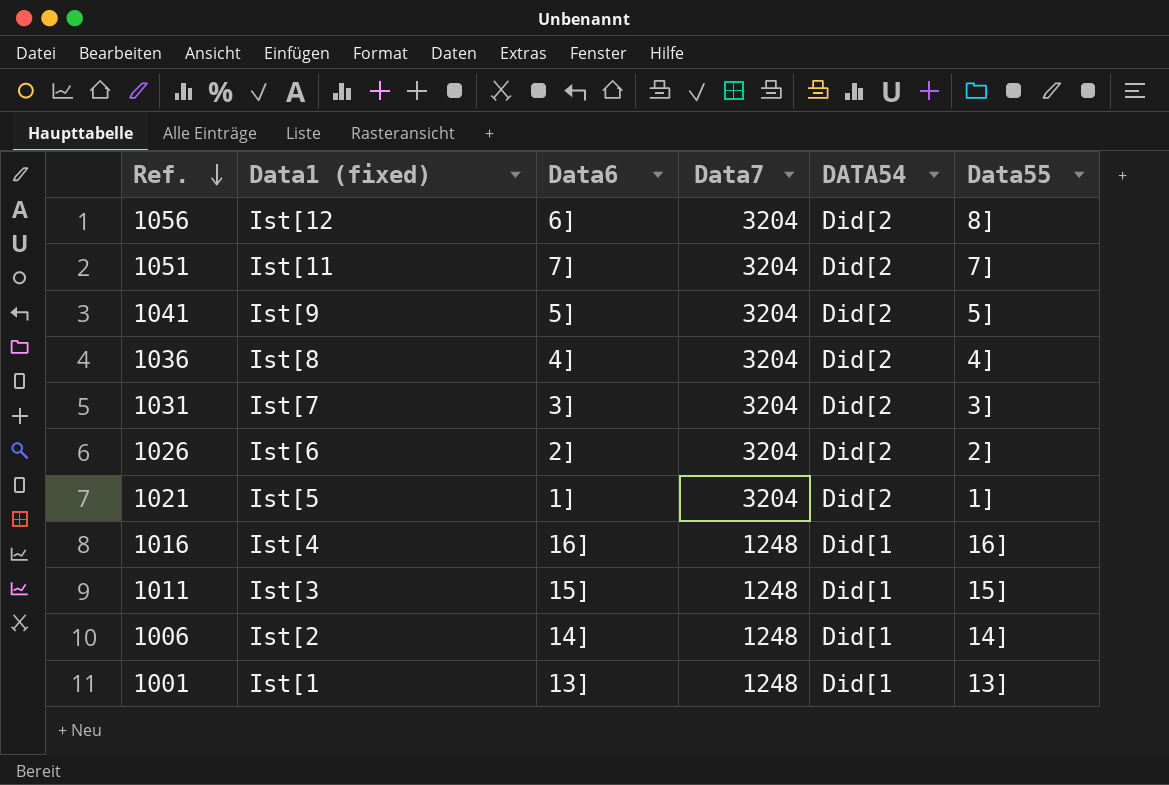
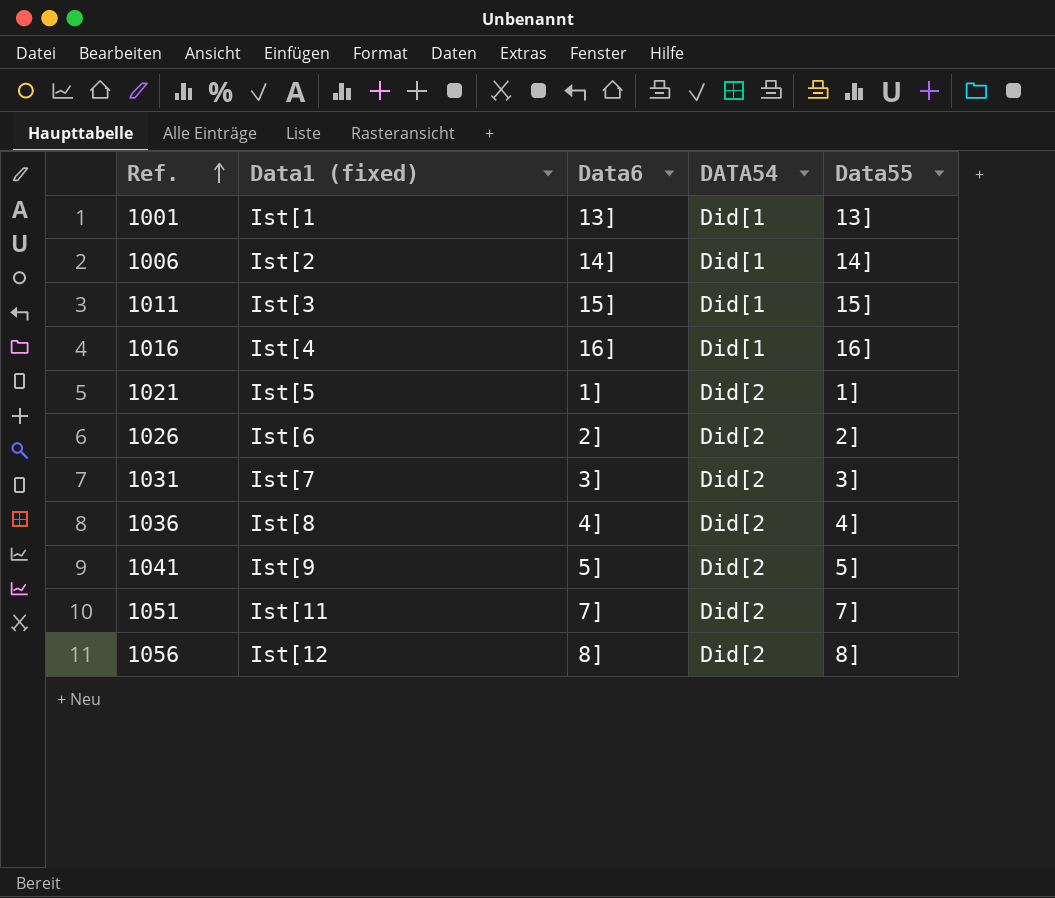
row order: Ref. descending -> Ref. ascending
column Data7 | position: 4 -> none
1056 | Data6: 6] -> 8]

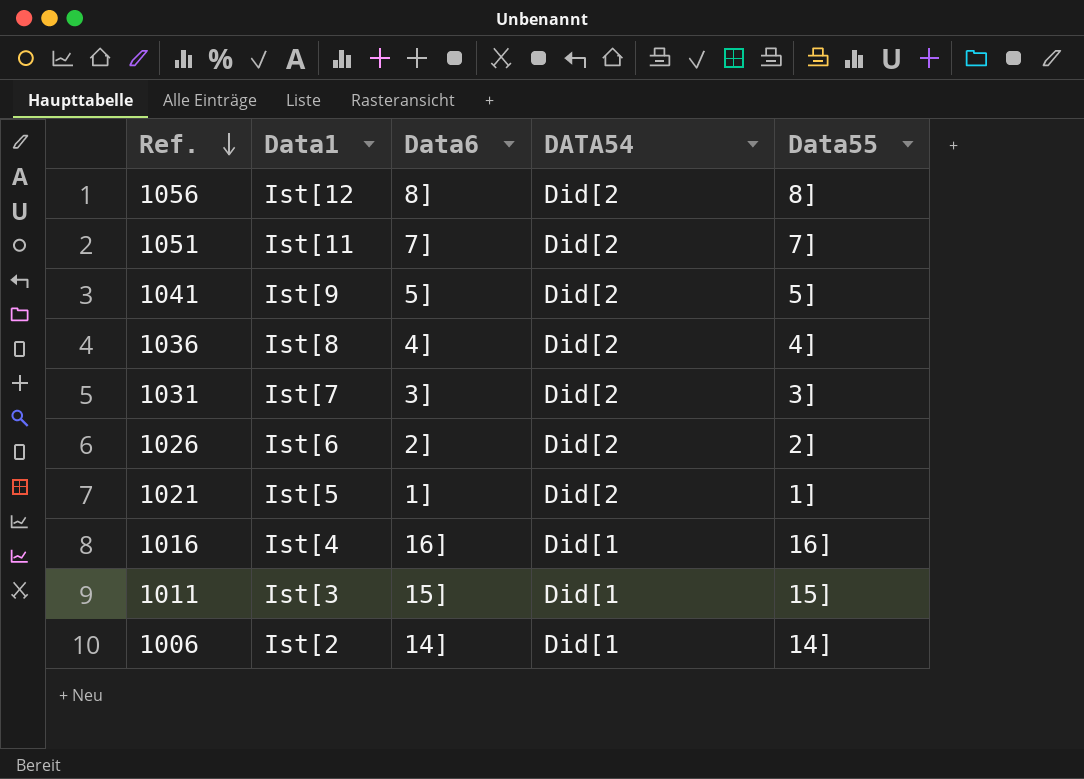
row order: Ref. ascending -> Ref. descending
column name: Data1 (fixed) -> Data1
row 1001: Ist[1 | 13] | Did[1 | 13] -> none

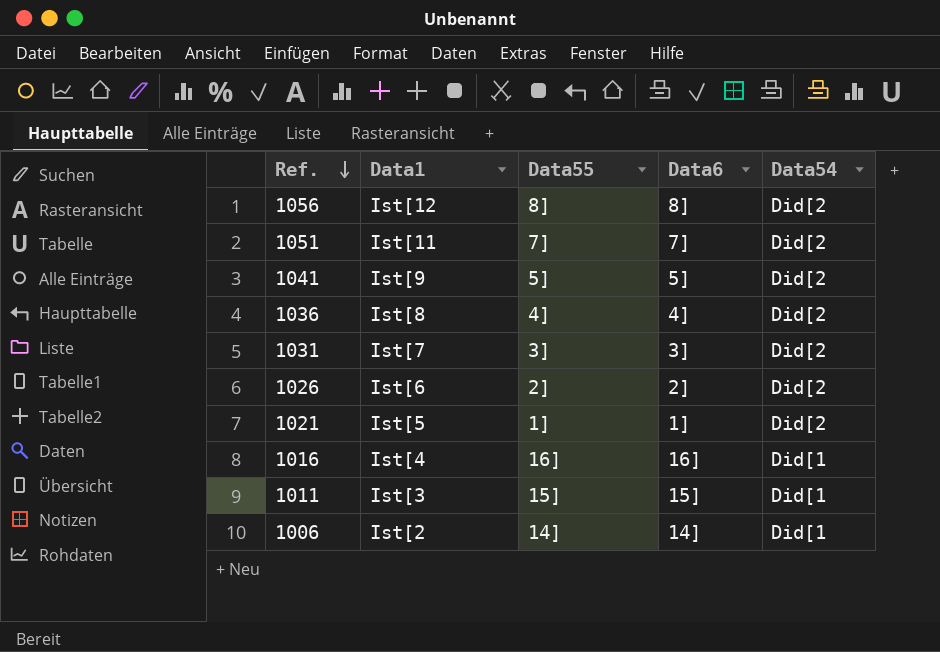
column Data55 | position: 5 -> 3
column name: DATA54 -> Data54

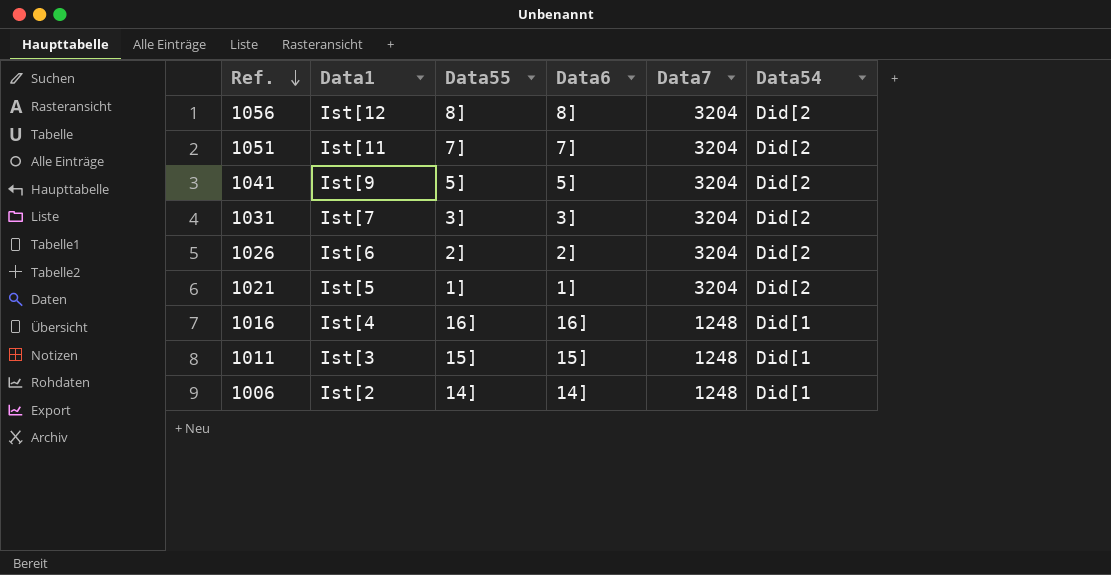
column Data7 | position: none -> 5
row 1036: Ist[8 | 4] | 4] | Did[2 -> none

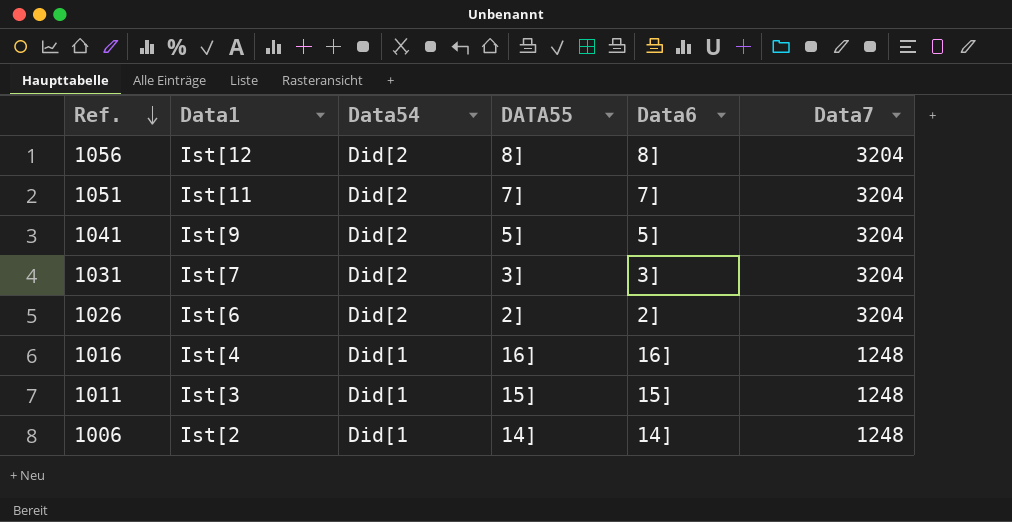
column Data54 | position: 6 -> 3
column name: Data55 -> DATA55
row 1021: Ist[5 | 1] | 1] | 3204 | Did[2 -> none

